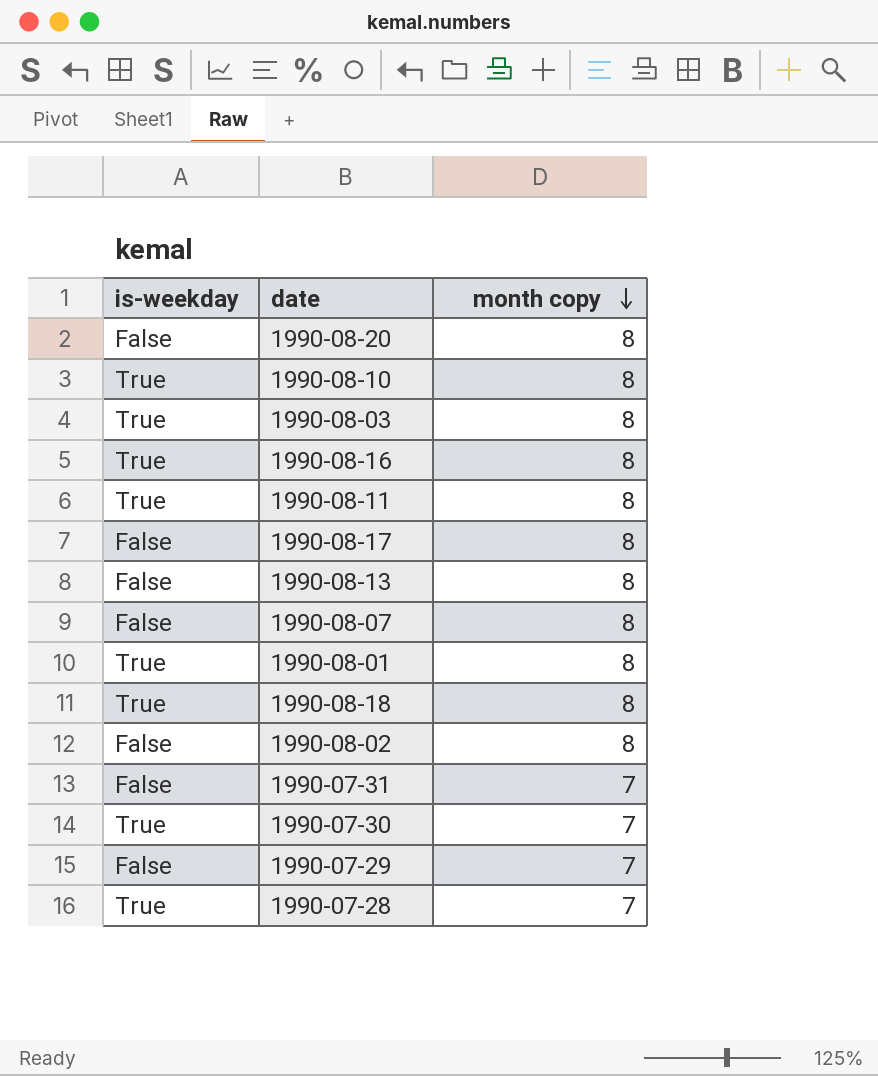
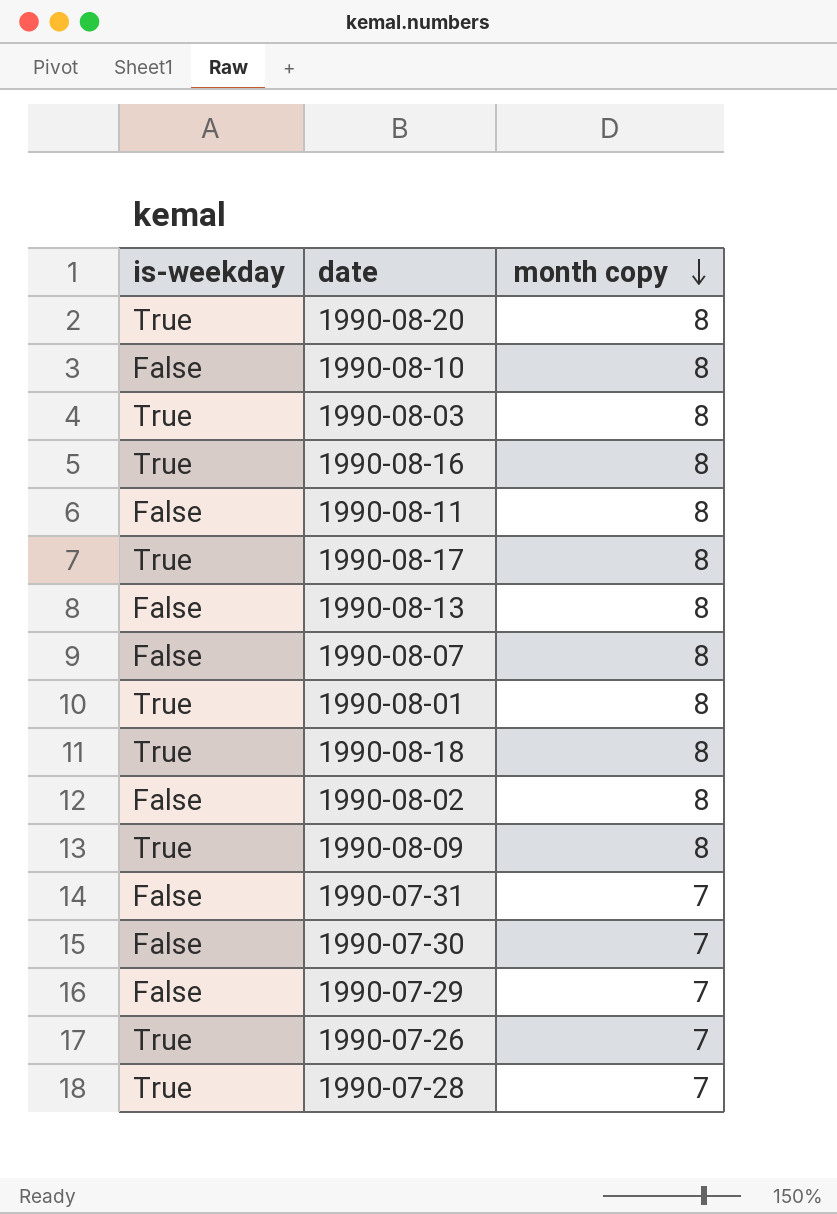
1990-08-20 | is-weekday: False -> True
1990-08-10 | is-weekday: True -> False
1990-08-11 | is-weekday: True -> False
1990-08-17 | is-weekday: False -> True
row 1990-08-09: none -> True | 8
1990-07-30 | is-weekday: True -> False
row 1990-07-26: none -> True | 7

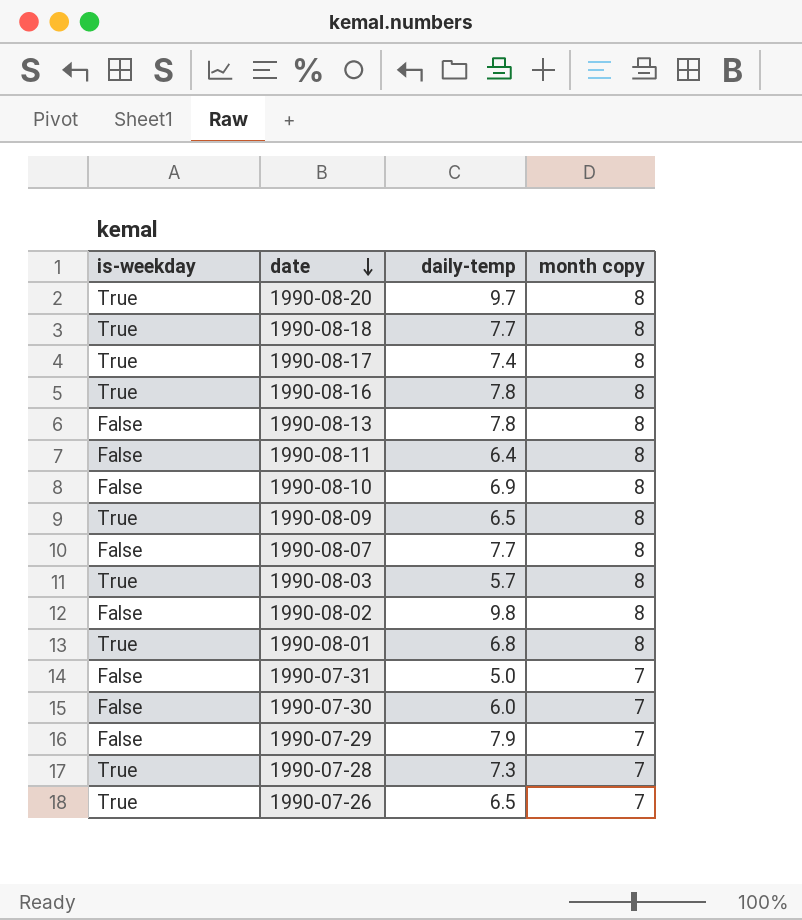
row order: month copy descending -> date descending
column daily-temp | position: none -> 3

